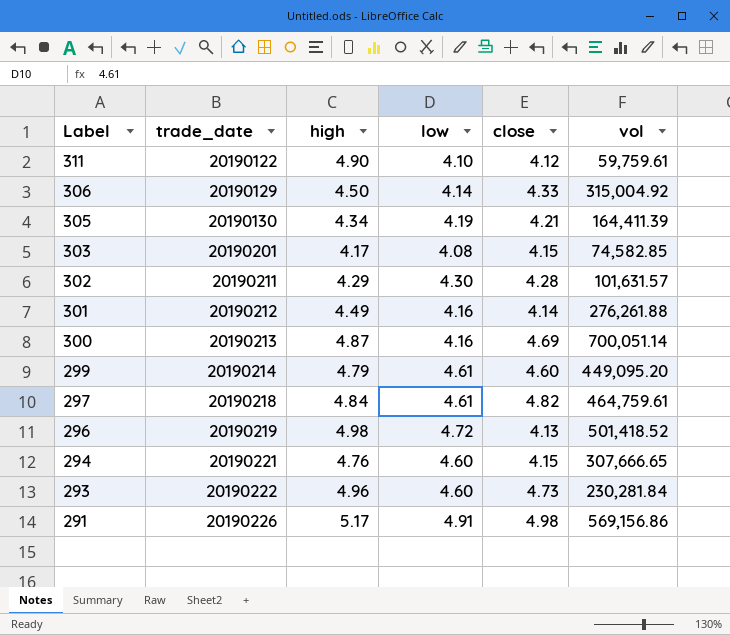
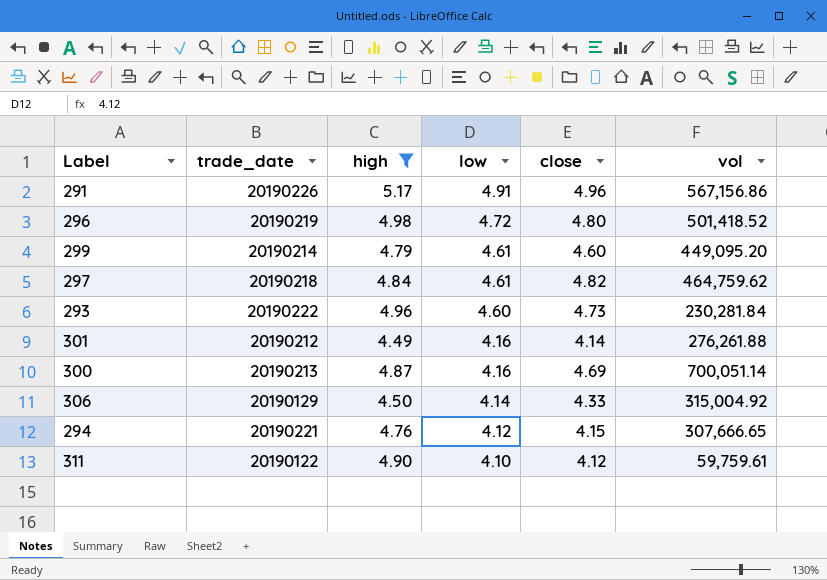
filter: none -> high >= 4.49
row order: Label descending -> low descending
291 | close: 4.98 -> 4.96
291 | vol: 569,156.86 -> 567,156.86
296 | close: 4.13 -> 4.80
297 | vol: 464,759.61 -> 464,759.62
294 | low: 4.60 -> 4.12

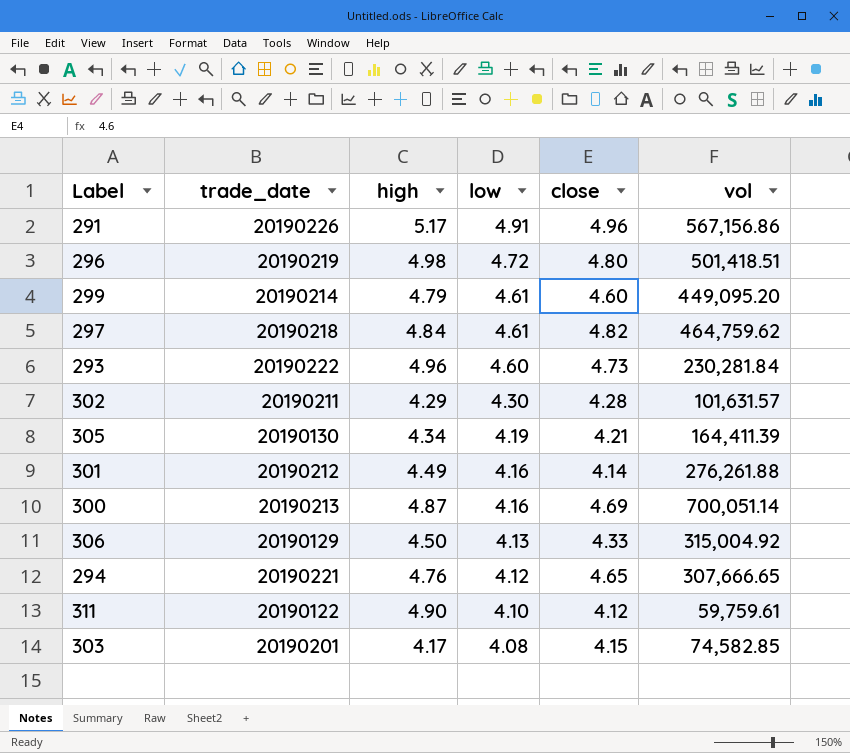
filter: high >= 4.49 -> none
296 | vol: 501,418.52 -> 501,418.51
306 | low: 4.14 -> 4.13
294 | close: 4.15 -> 4.65

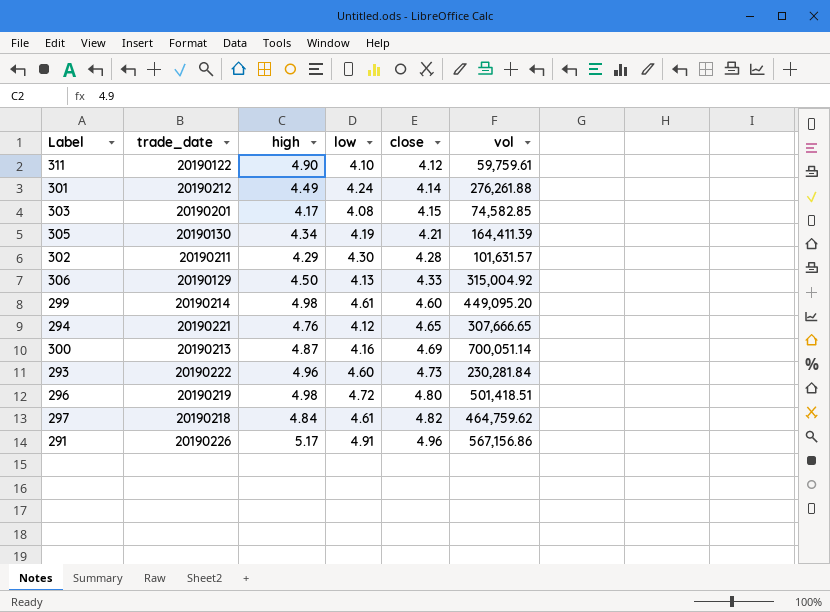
row order: low descending -> close ascending
301 | low: 4.16 -> 4.24
299 | high: 4.79 -> 4.98

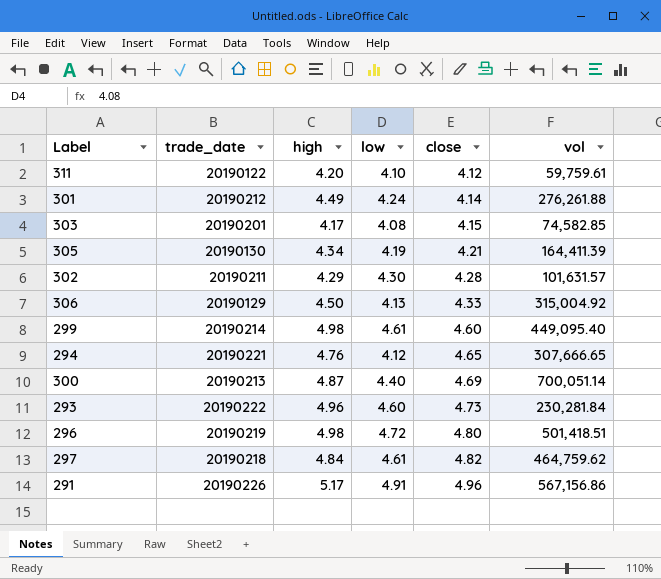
311 | high: 4.90 -> 4.20
299 | vol: 449,095.20 -> 449,095.40
300 | low: 4.16 -> 4.40

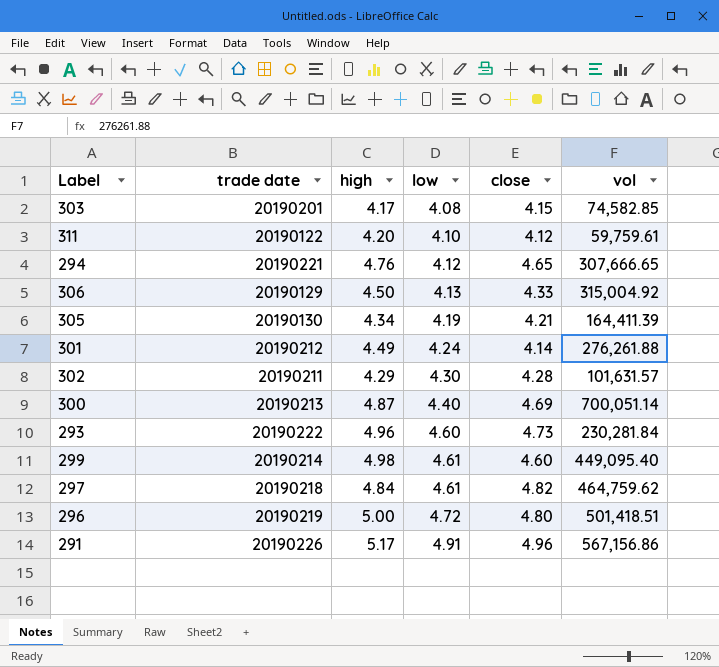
row order: close ascending -> low ascending
column name: trade_date -> trade date
296 | high: 4.98 -> 5.00

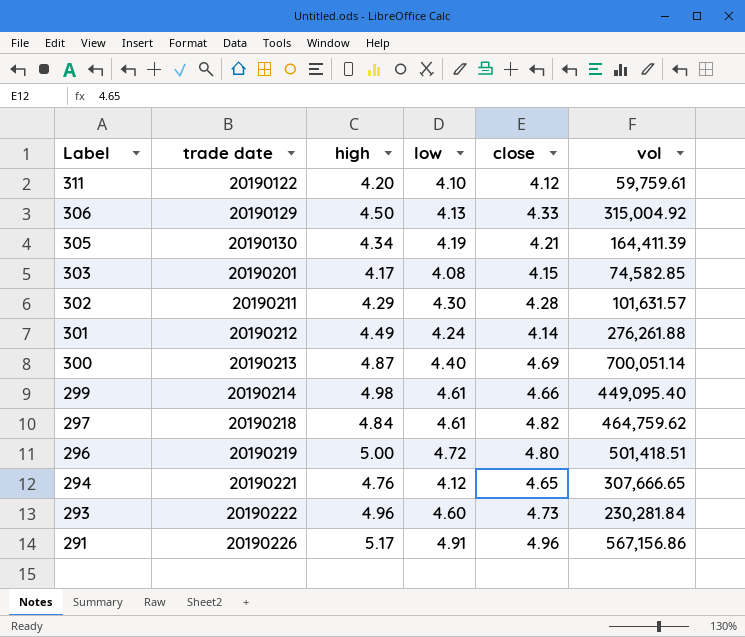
row order: low ascending -> Label descending
299 | close: 4.60 -> 4.66

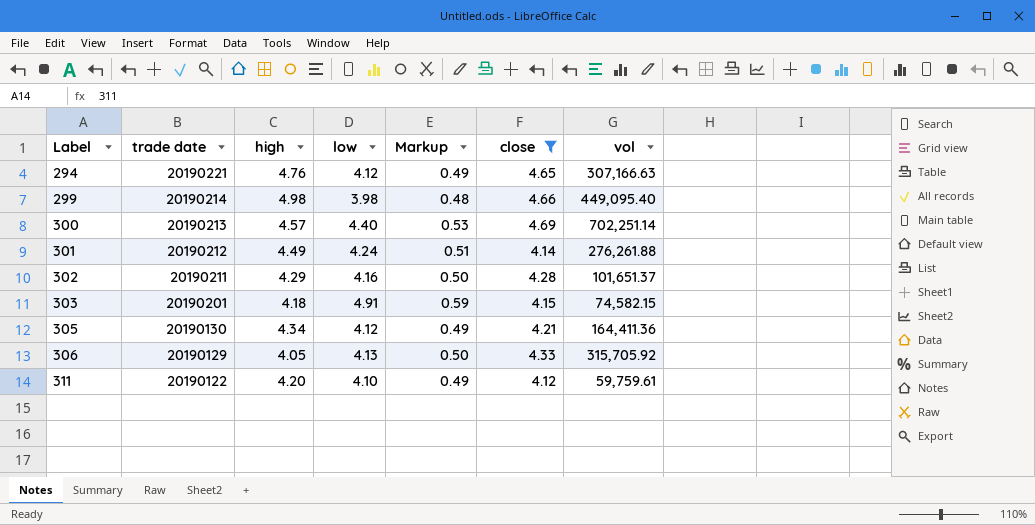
filter: none -> close <= 4.69
row order: Label descending -> Label ascending
column Markup | formula: none -> [low] * 0.12
294 | vol: 307,666.65 -> 307,166.63
299 | low: 4.61 -> 3.98
300 | high: 4.87 -> 4.57
300 | vol: 700,051.14 -> 702,251.14
302 | low: 4.30 -> 4.16
302 | vol: 101,631.57 -> 101,651.37
303 | high: 4.17 -> 4.18
303 | low: 4.08 -> 4.91
303 | vol: 74,582.85 -> 74,582.15
305 | low: 4.19 -> 4.12
305 | vol: 164,411.39 -> 164,411.36
306 | high: 4.50 -> 4.05
306 | vol: 315,004.92 -> 315,705.92

